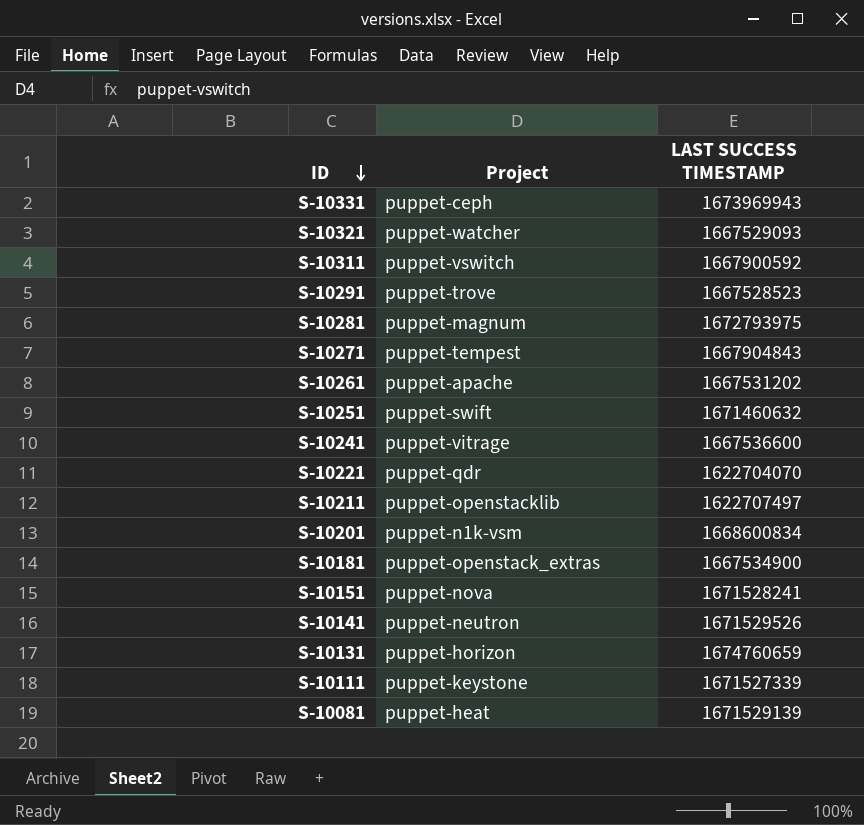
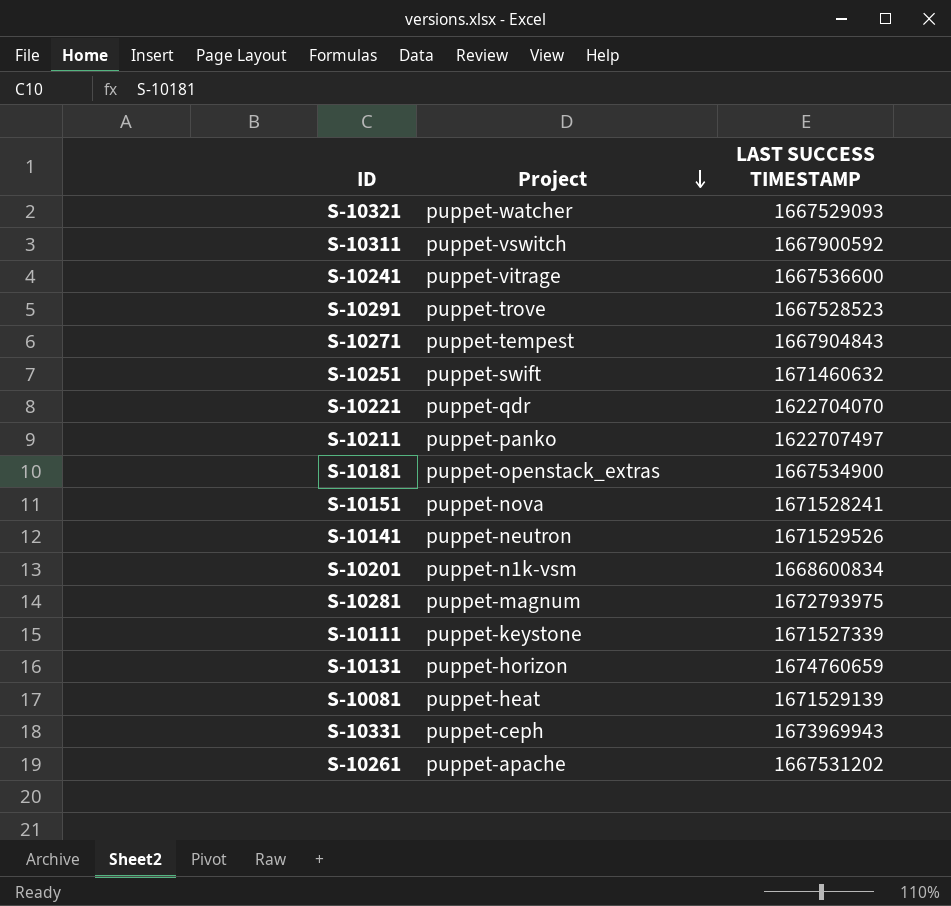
row order: ID descending -> Project descending
S-10211 | Project: puppet-openstacklib -> puppet-panko

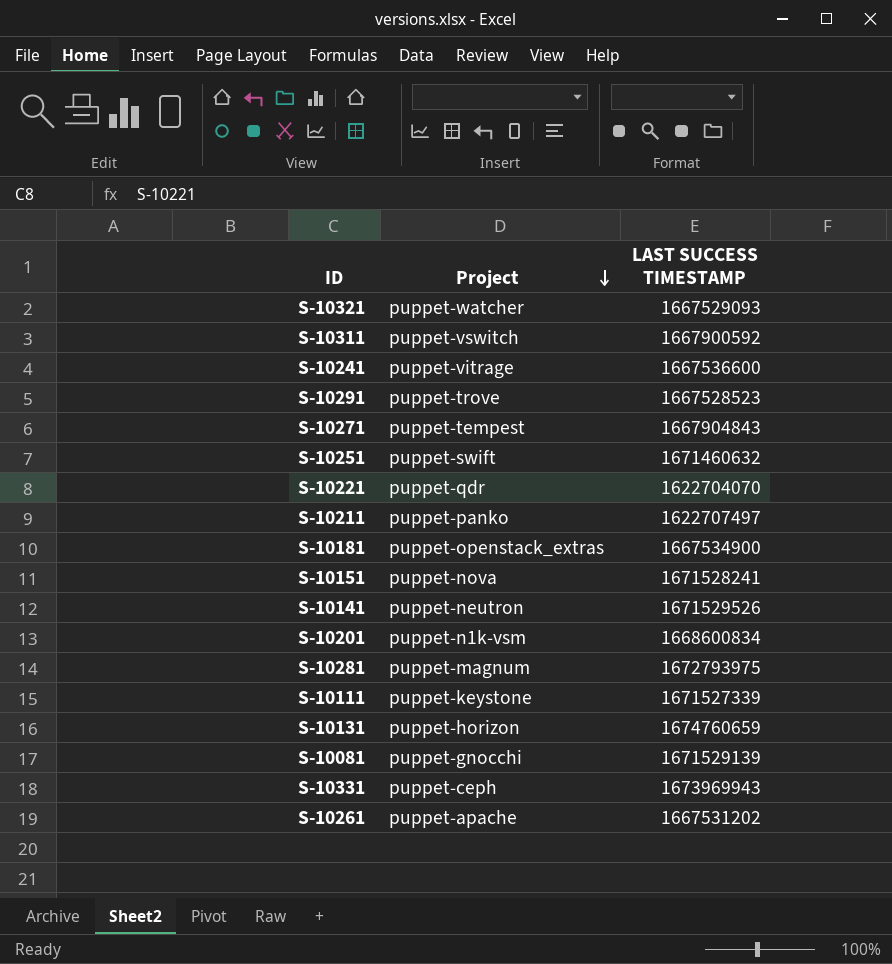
S-10081 | Project: puppet-heat -> puppet-gnocchi

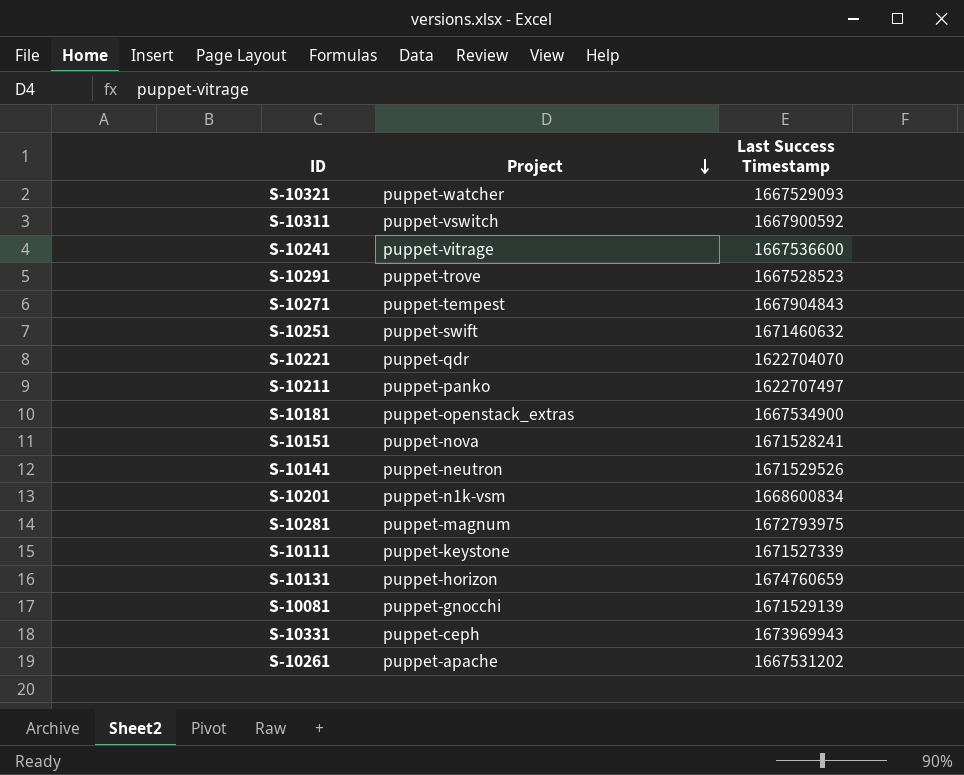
column name: LAST SUCCESS TIMESTAMP -> Last Success Timestamp

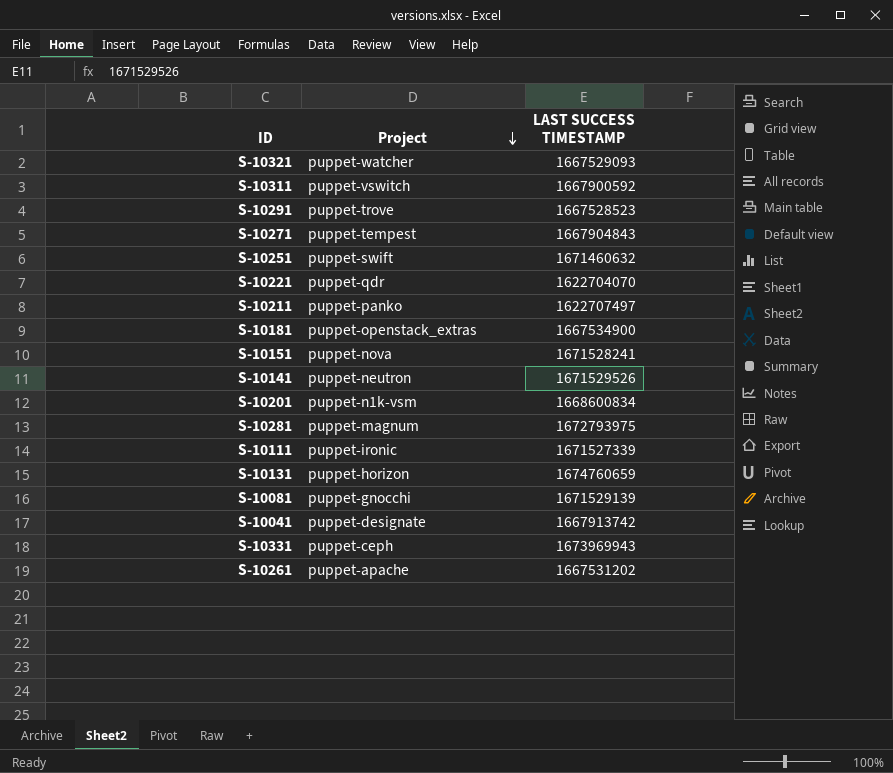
column name: Last Success Timestamp -> LAST SUCCESS TIMESTAMP
row S-10241: puppet-vitrage | 1667536600 -> none
S-10111 | Project: puppet-keystone -> puppet-ironic
row S-10041: none -> puppet-designate | 1667913742

